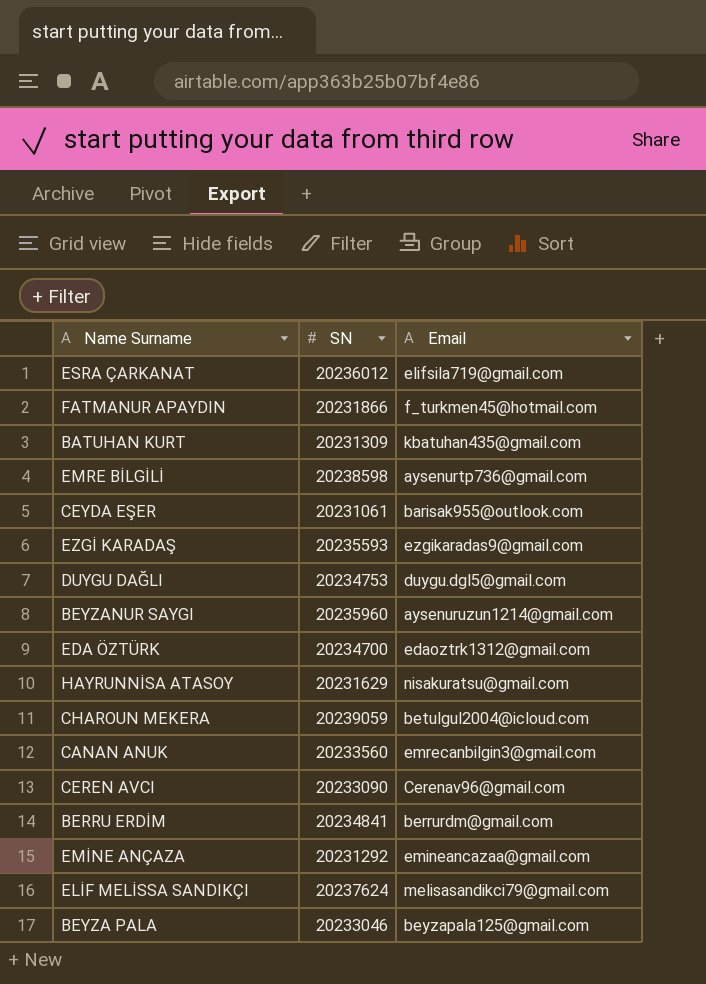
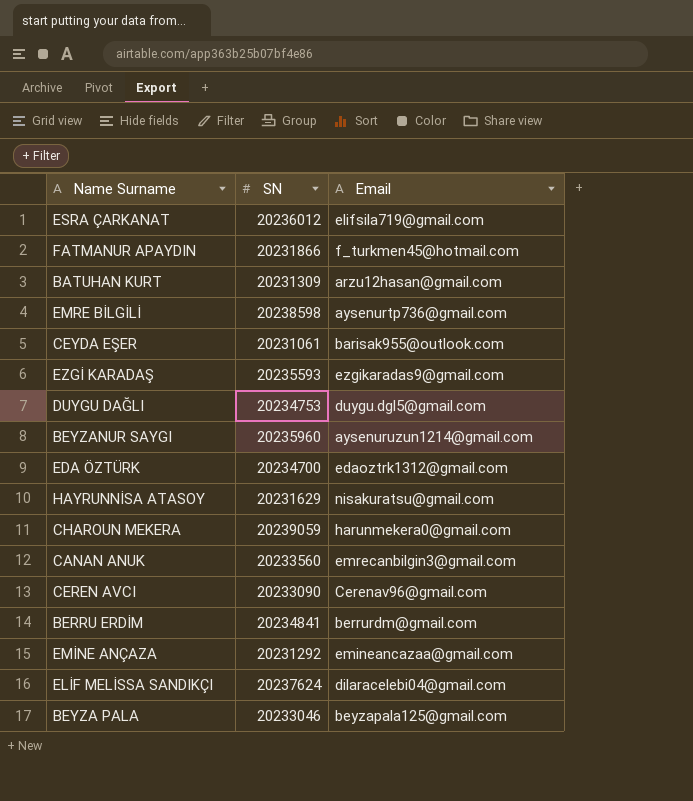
BATUHAN KURT | Email: kbatuhan435@gmail.com -> arzu12hasan@gmail.com
CHAROUN MEKERA | Email: betulgul2004@icloud.com -> harunmekera0@gmail.com
ELİF MELİSSA SANDIKÇI | Email: melisasandikci79@gmail.com -> dilaracelebi04@gmail.com

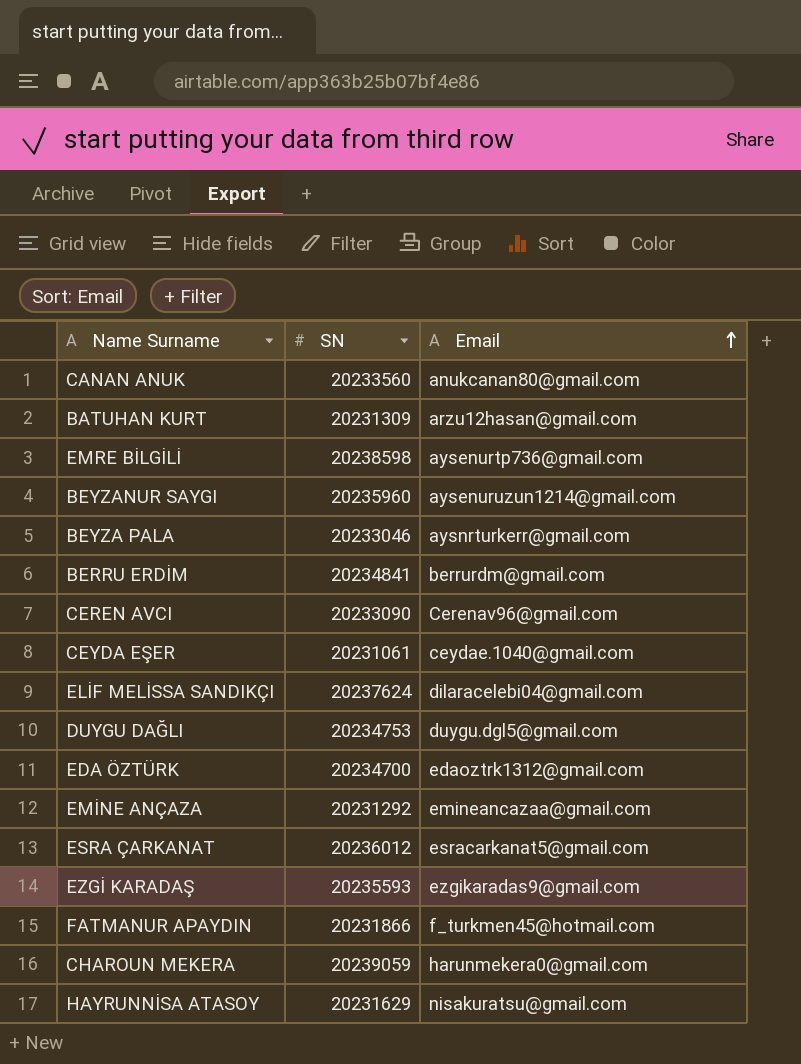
row order: none -> Email ascending
CANAN ANUK | Email: emrecanbilgin3@gmail.com -> anukcanan80@gmail.com
BEYZA PALA | Email: beyzapala125@gmail.com -> aysnrturkerr@gmail.com
CEYDA EŞER | Email: barisak955@outlook.com -> ceydae.1040@gmail.com
ESRA ÇARKANAT | Email: elifsila719@gmail.com -> esracarkanat5@gmail.com

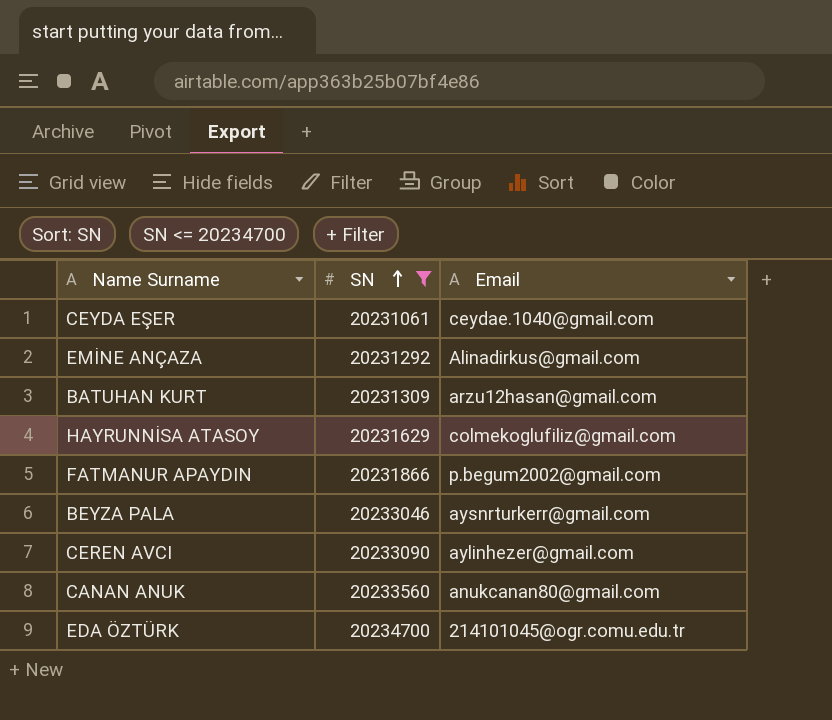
filter: none -> SN <= 20234700
row order: Email ascending -> SN ascending
EMİNE ANÇAZA | Email: emineancazaa@gmail.com -> Alinadirkus@gmail.com
HAYRUNNİSA ATASOY | Email: nisakuratsu@gmail.com -> colmekoglufiliz@gmail.com
FATMANUR APAYDIN | Email: f_turkmen45@hotmail.com -> p.begum2002@gmail.com
CEREN AVCI | Email: Cerenav96@gmail.com -> aylinhezer@gmail.com
EDA ÖZTÜRK | Email: edaoztrk1312@gmail.com -> 214101045@ogr.comu.edu.tr

